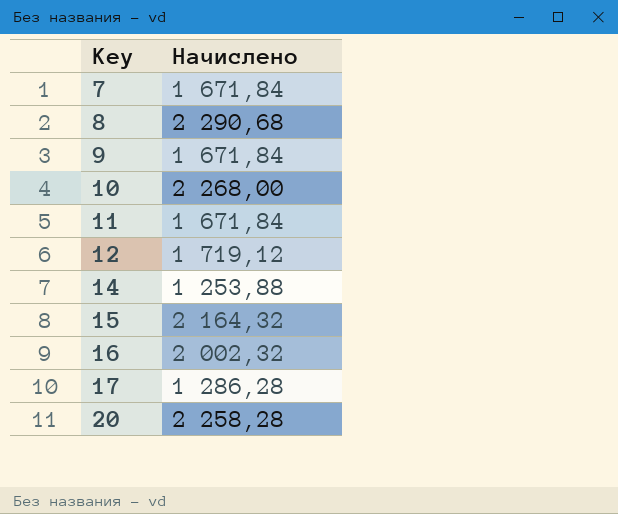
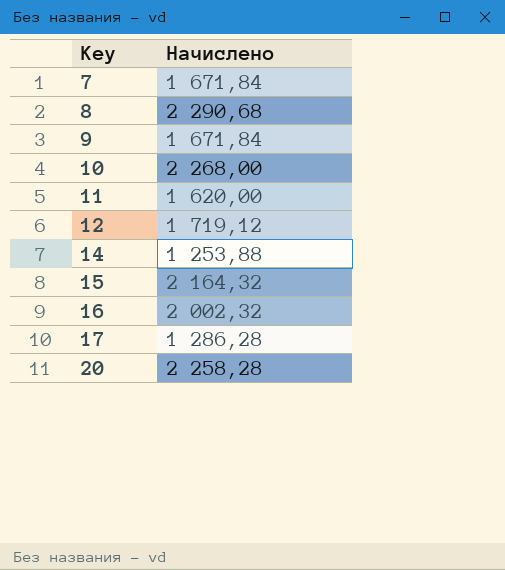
11 | Начислено: 1 671,84 -> 1 620,00

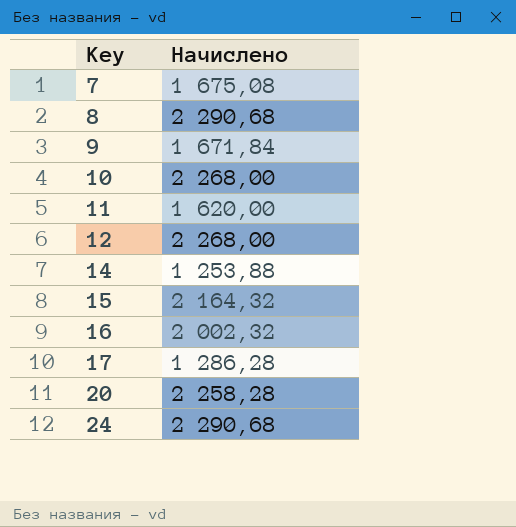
7 | Начислено: 1 671,84 -> 1 675,08
12 | Начислено: 1 719,12 -> 2 268,00
row 24: none -> 2 290,68

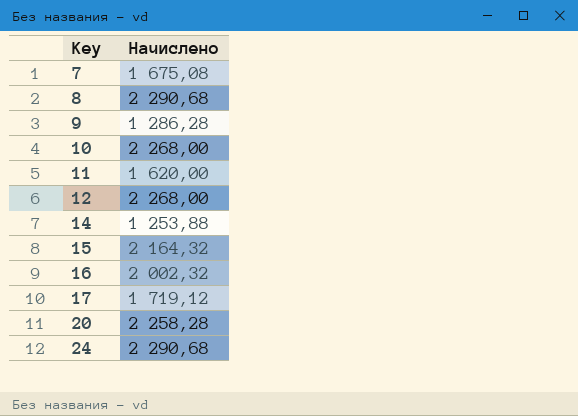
9 | Начислено: 1 671,84 -> 1 286,28
17 | Начислено: 1 286,28 -> 1 719,12

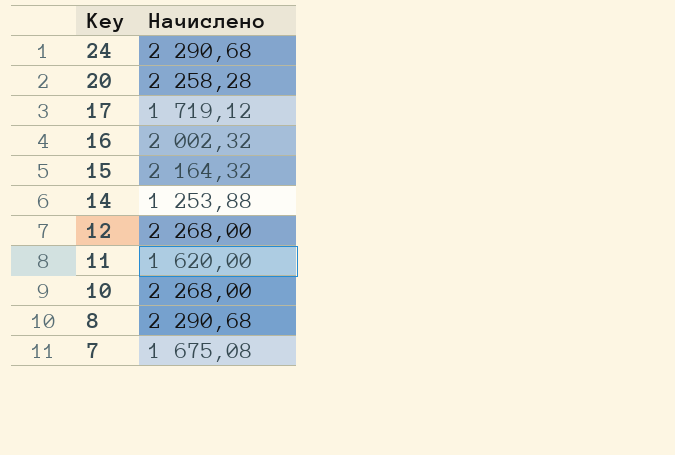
row order: Key ascending -> Key descending
row 9: 1 286,28 -> none

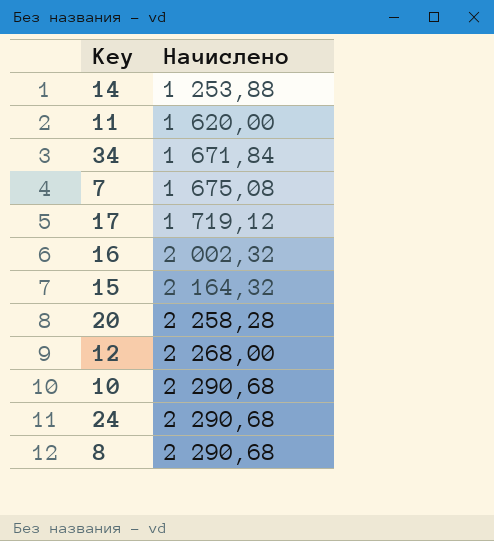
row order: Key descending -> Начислено ascending
row 34: none -> 1 671,84
10 | Начислено: 2 268,00 -> 2 290,68

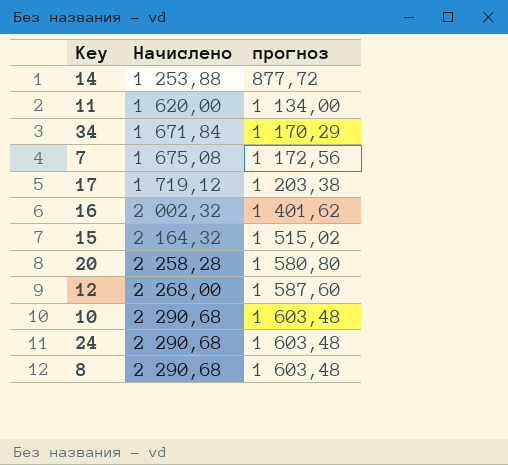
column прогноз | formula: none -> [Начислено] * 0,7

